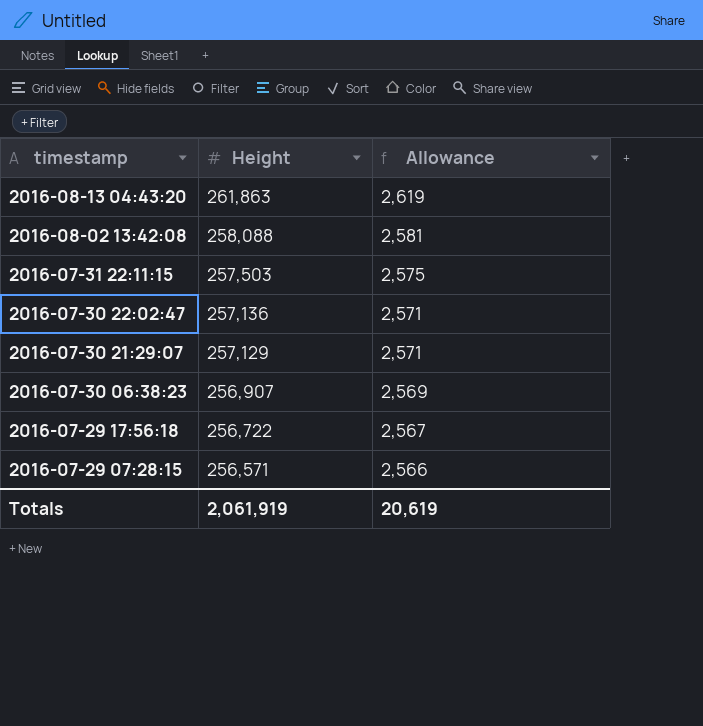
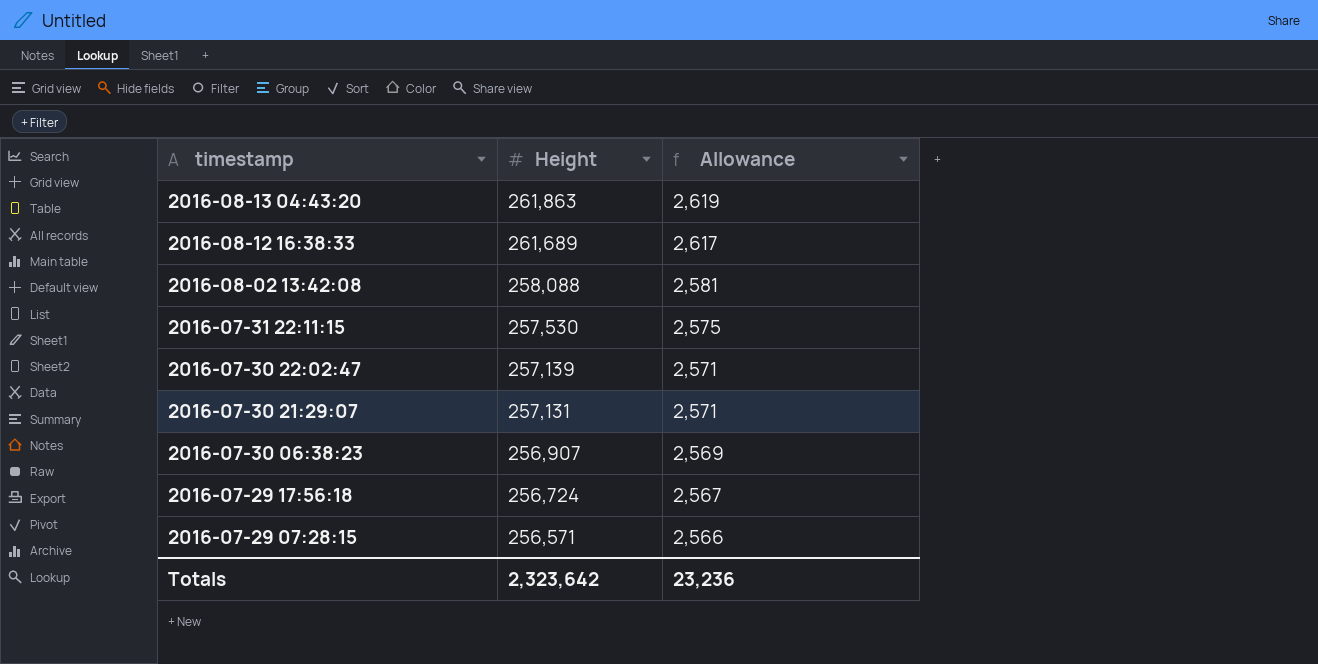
row 2016-08-12 16:38:33: none -> 261,689 | 2,617
2016-07-31 22:11:15 | Height: 257,503 -> 257,530
2016-07-30 22:02:47 | Height: 257,136 -> 257,139
2016-07-30 21:29:07 | Height: 257,129 -> 257,131
2016-07-29 17:56:18 | Height: 256,722 -> 256,724
Totals | Height: 2,061,919 -> 2,323,642
Totals | Allowance: 20,619 -> 23,236

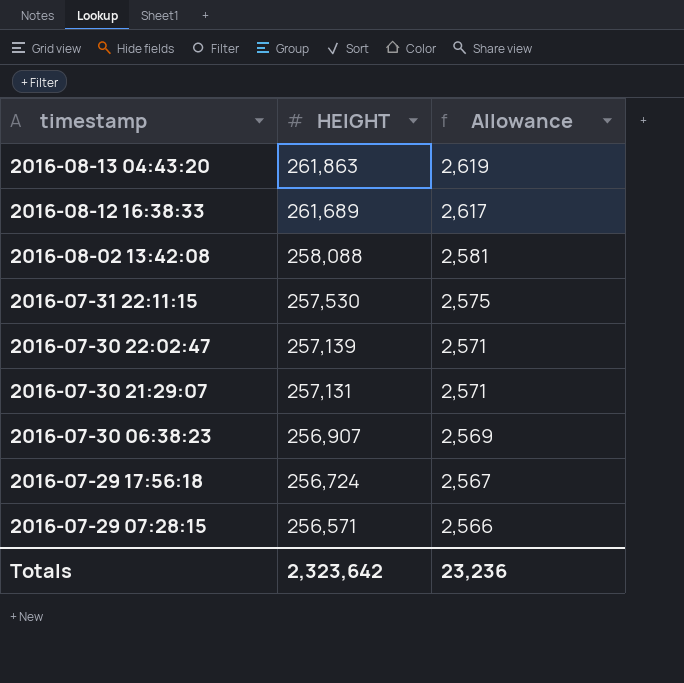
column name: Height -> HEIGHT

